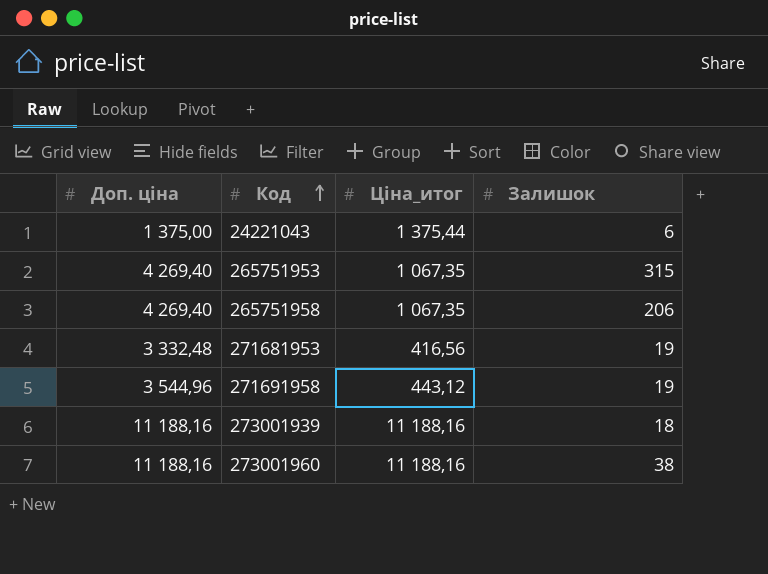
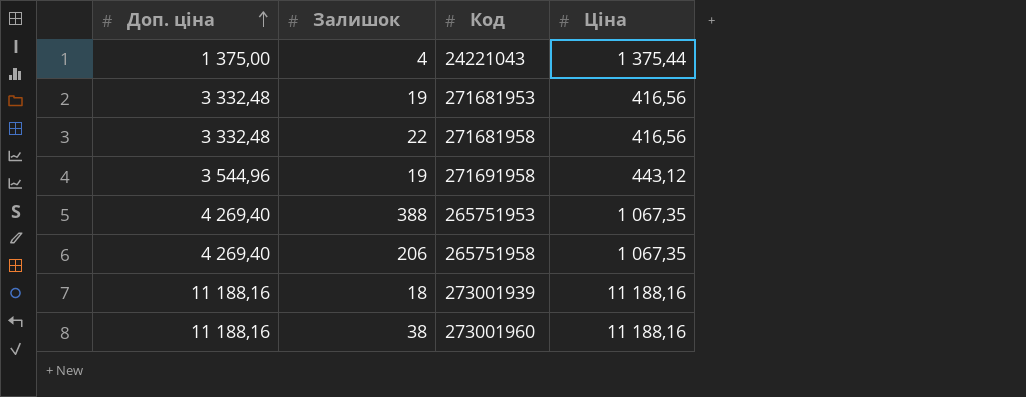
row order: Код ascending -> Доп. ціна ascending
column Залишок | position: 4 -> 2
column name: Ціна_итог -> Ціна
24221043 | Залишок: 6 -> 4
row 271681958: none -> 3 332,48 | 22 | 416,56
265751953 | Залишок: 315 -> 388

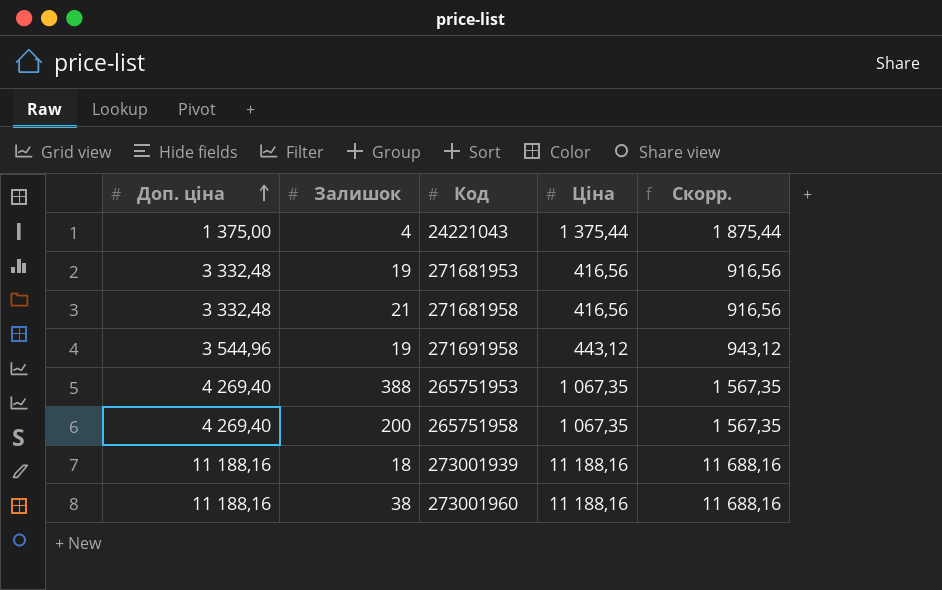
column Скорр. | formula: none -> [Ціна] + 500
271681958 | Залишок: 22 -> 21
265751958 | Залишок: 206 -> 200

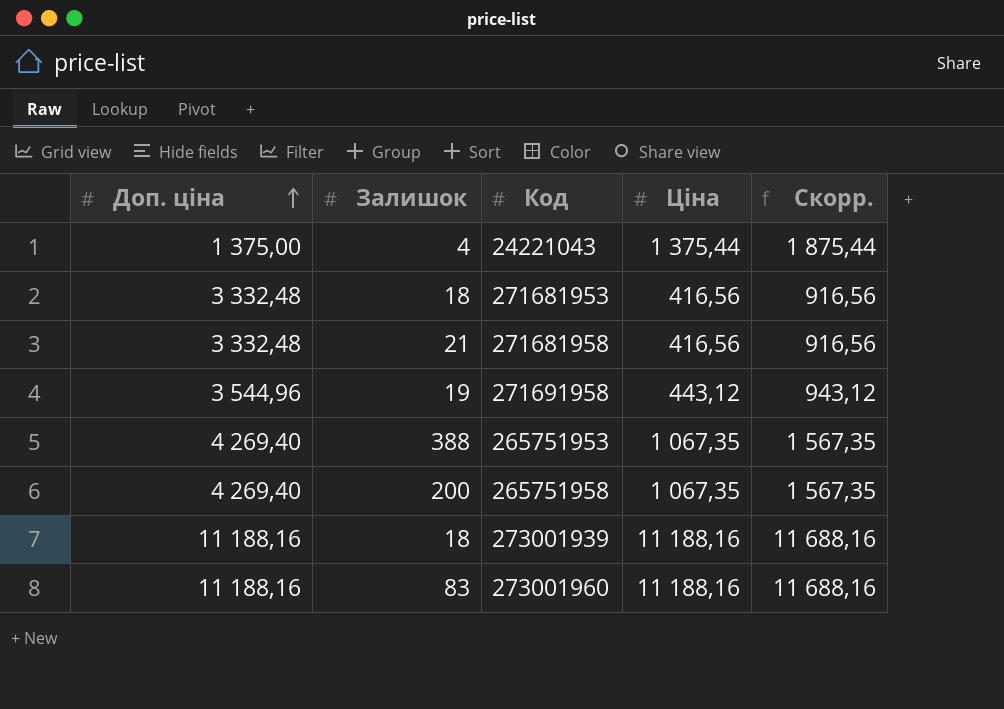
271681953 | Залишок: 19 -> 18
273001960 | Залишок: 38 -> 83

